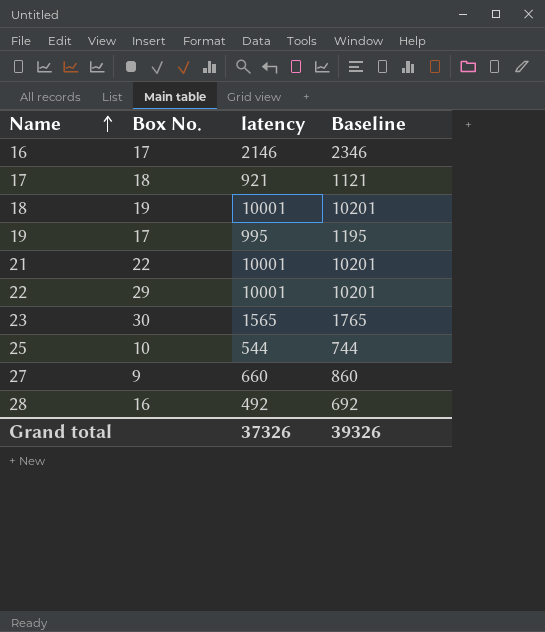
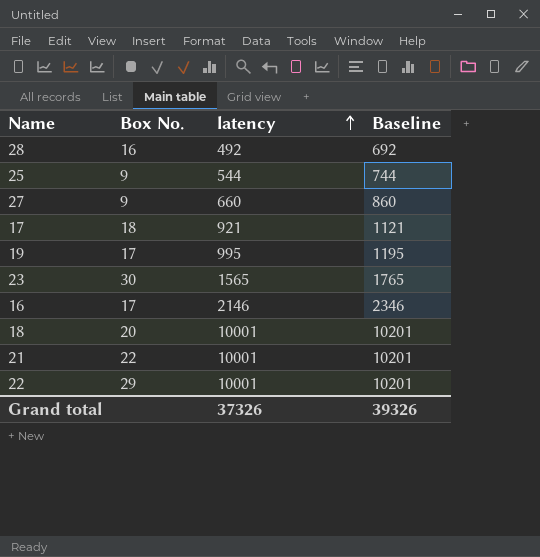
row order: Name ascending -> latency ascending
25 | Box No.: 10 -> 9
18 | Box No.: 19 -> 20

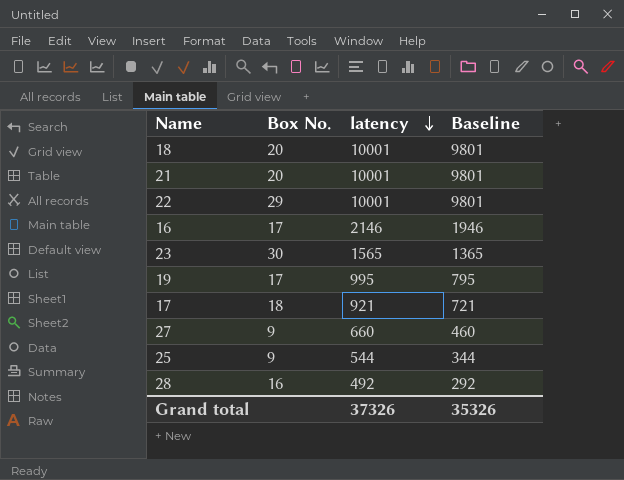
row order: latency ascending -> latency descending
column Baseline | formula: [latency] + 200 -> [latency] - 200
21 | Box No.: 22 -> 20
Grand total | Baseline: 39326 -> 35326

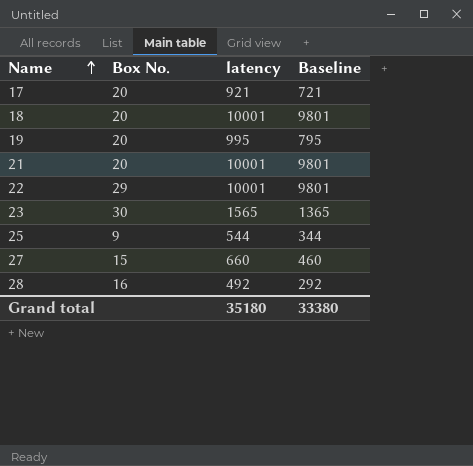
row order: latency descending -> Name ascending
row 16: 17 | 2146 | 1946 -> none
17 | Box No.: 18 -> 20
19 | Box No.: 17 -> 20
27 | Box No.: 9 -> 15
Grand total | latency: 37326 -> 35180
Grand total | Baseline: 35326 -> 33380

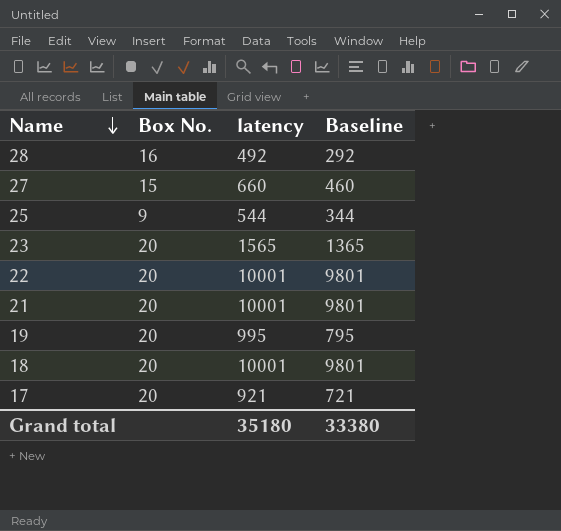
row order: Name ascending -> Name descending
23 | Box No.: 30 -> 20
22 | Box No.: 29 -> 20

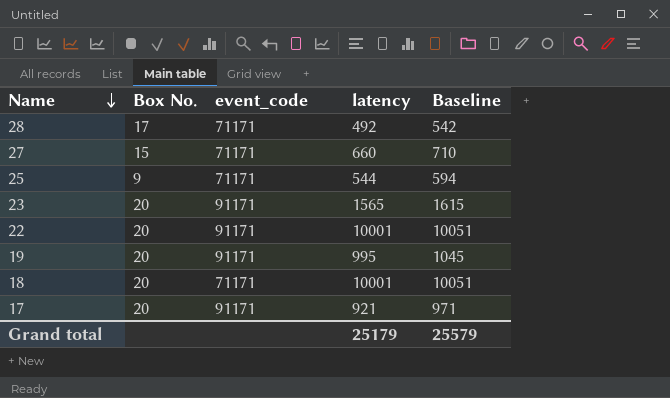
column event_code | position: none -> 3
column Baseline | formula: [latency] - 200 -> [latency] + 50
row 21: 20 | 10001 | 9801 -> none
28 | Box No.: 16 -> 17
Grand total | latency: 35180 -> 25179
Grand total | Baseline: 33380 -> 25579

